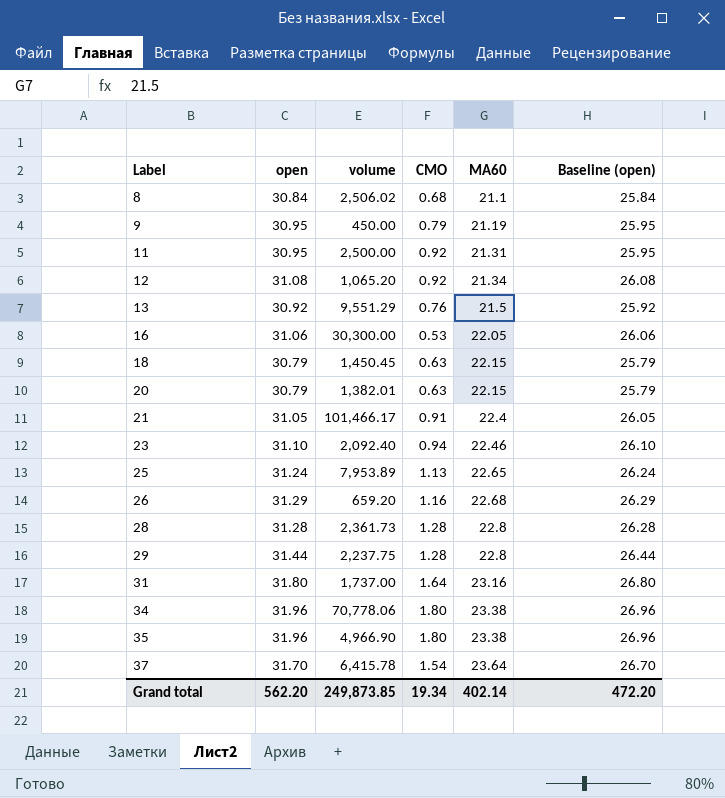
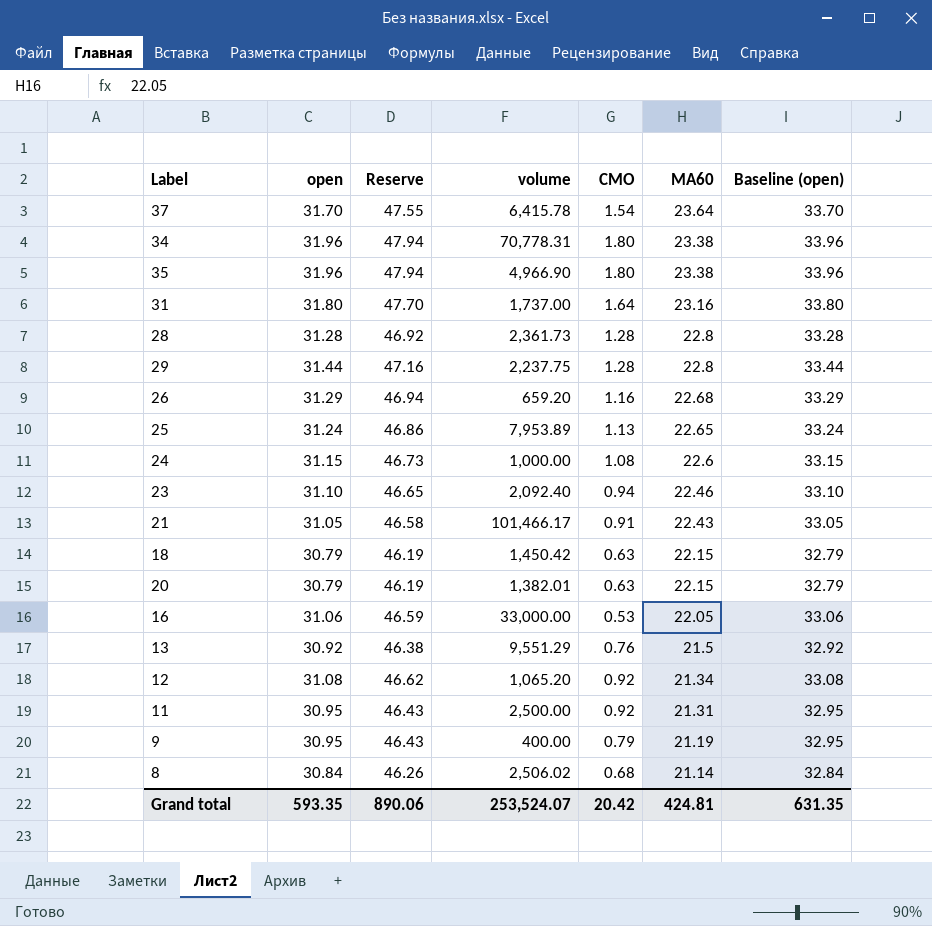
row order: Label ascending -> MA60 descending
column Reserve | formula: none -> [open] * 1.5
column Baseline (open) | formula: [open] - 5 -> [open] + 2
34 | volume: 70,778.06 -> 70,778.31
row 24: none -> 31.15 | 46.73 | 1,000.00 | 1.08 | 22.6 | 33.15
21 | MA60: 22.4 -> 22.43
18 | volume: 1,450.45 -> 1,450.42
16 | volume: 30,300.00 -> 33,000.00
9 | volume: 450.00 -> 400.00
8 | MA60: 21.1 -> 21.14
Grand total | open: 562.20 -> 593.35
Grand total | volume: 249,873.85 -> 253,524.07
Grand total | CMO: 19.34 -> 20.42
Grand total | MA60: 402.14 -> 424.81
Grand total | Baseline (open): 472.20 -> 631.35

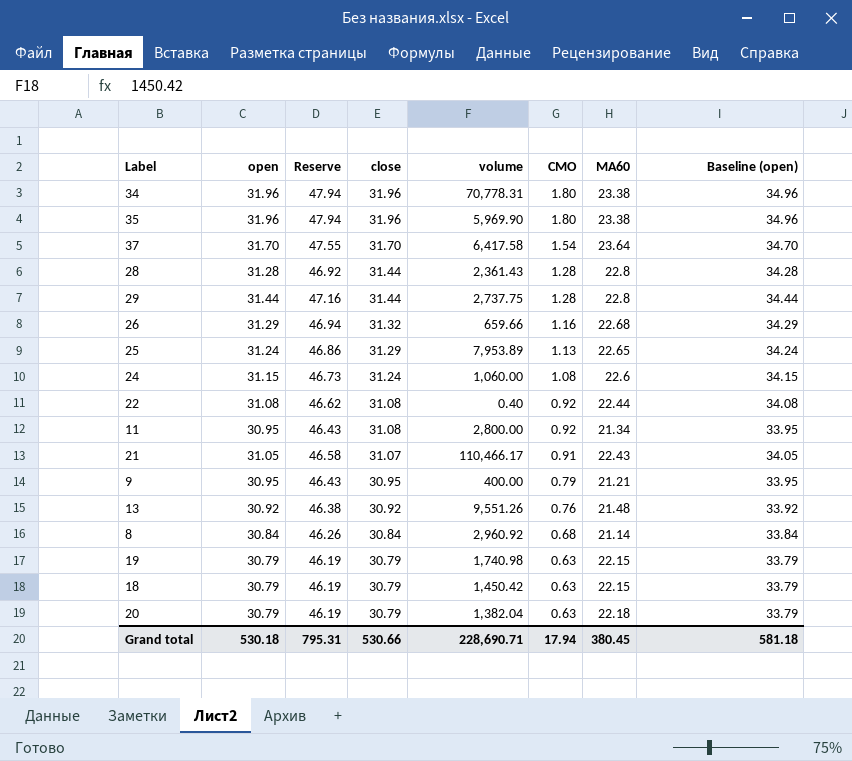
row order: MA60 descending -> close descending
column close | position: none -> 4
column Baseline (open) | formula: [open] + 2 -> [open] + 3
row 31: 31.80 | 47.70 | 1,737.00 | 1.64 | 23.16 | 33.80 -> none
row 23: 31.10 | 46.65 | 2,092.40 | 0.94 | 22.46 | 33.10 -> none
row 16: 31.06 | 46.59 | 33,000.00 | 0.53 | 22.05 | 33.06 -> none
row 12: 31.08 | 46.62 | 1,065.20 | 0.92 | 21.34 | 33.08 -> none
35 | volume: 4,966.90 -> 5,969.90
37 | volume: 6,415.78 -> 6,417.58
28 | volume: 2,361.73 -> 2,361.43
29 | volume: 2,237.75 -> 2,737.75
26 | volume: 659.20 -> 659.66
24 | volume: 1,000.00 -> 1,060.00
row 22: none -> 31.08 | 46.62 | 31.08 | 0.40 | 0.92 | 22.44 | 34.08
11 | volume: 2,500.00 -> 2,800.00
11 | MA60: 21.31 -> 21.34
21 | volume: 101,466.17 -> 110,466.17
9 | MA60: 21.19 -> 21.21
13 | volume: 9,551.29 -> 9,551.26
13 | MA60: 21.5 -> 21.48
8 | volume: 2,506.02 -> 2,960.92
row 19: none -> 30.79 | 46.19 | 30.79 | 1,740.98 | 0.63 | 22.15 | 33.79
20 | volume: 1,382.01 -> 1,382.04
20 | MA60: 22.15 -> 22.18
Grand total | open: 593.35 -> 530.18
Grand total | Reserve: 890.06 -> 795.31
Grand total | volume: 253,524.07 -> 228,690.71
Grand total | CMO: 20.42 -> 17.94
Grand total | MA60: 424.81 -> 380.45
Grand total | Baseline (open): 631.35 -> 581.18

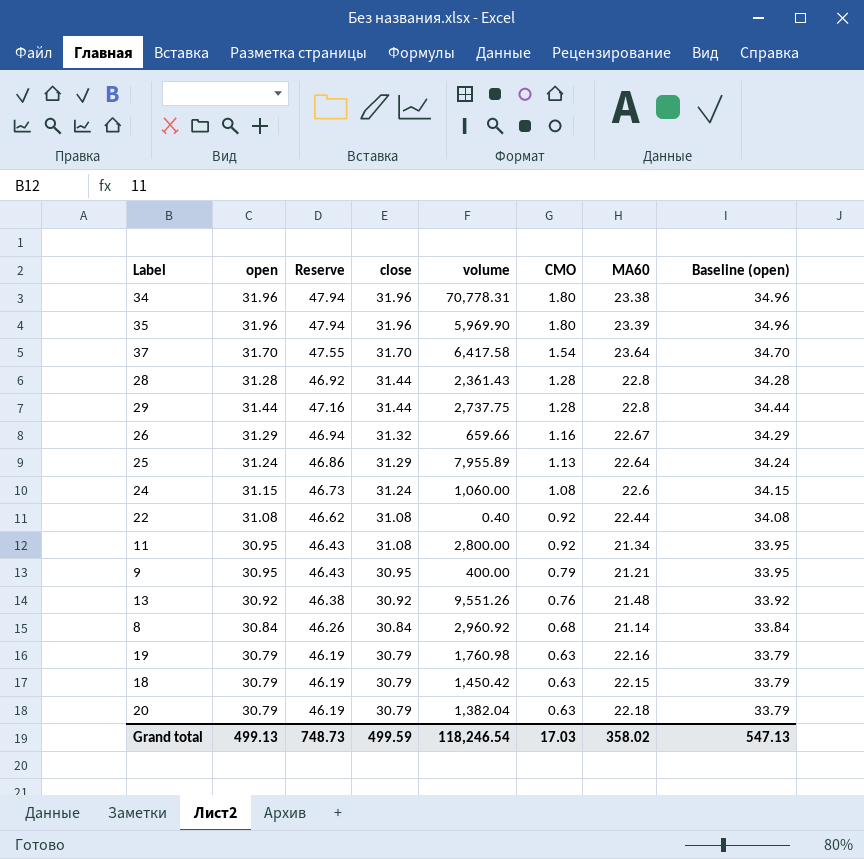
row 21: 31.05 | 46.58 | 31.07 | 110,466.17 | 0.91 | 22.43 | 34.05 -> none
35 | MA60: 23.38 -> 23.39
26 | MA60: 22.68 -> 22.67
25 | volume: 7,953.89 -> 7,955.89
25 | MA60: 22.65 -> 22.64
19 | volume: 1,740.98 -> 1,760.98
19 | MA60: 22.15 -> 22.16
Grand total | open: 530.18 -> 499.13
Grand total | Reserve: 795.31 -> 748.73
Grand total | close: 530.66 -> 499.59
Grand total | volume: 228,690.71 -> 118,246.54
Grand total | CMO: 17.94 -> 17.03
Grand total | MA60: 380.45 -> 358.02
Grand total | Baseline (open): 581.18 -> 547.13

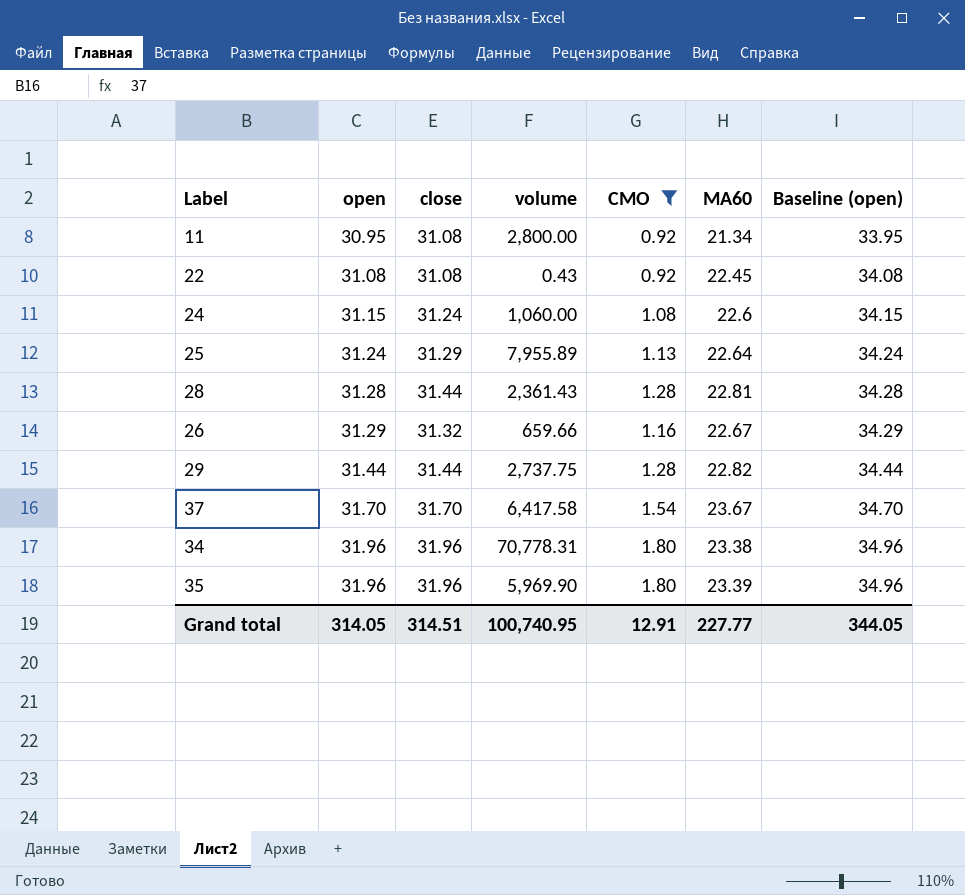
filter: none -> CMO >= 0.92
row order: close descending -> open ascending
column Reserve | formula: [open] * 1.5 -> none
22 | volume: 0.40 -> 0.43
22 | MA60: 22.44 -> 22.45
28 | MA60: 22.8 -> 22.81
29 | MA60: 22.8 -> 22.82
37 | MA60: 23.64 -> 23.67
Grand total | open: 499.13 -> 314.05
Grand total | close: 499.59 -> 314.51
Grand total | volume: 118,246.54 -> 100,740.95
Grand total | CMO: 17.03 -> 12.91
Grand total | MA60: 358.02 -> 227.77
Grand total | Baseline (open): 547.13 -> 344.05

